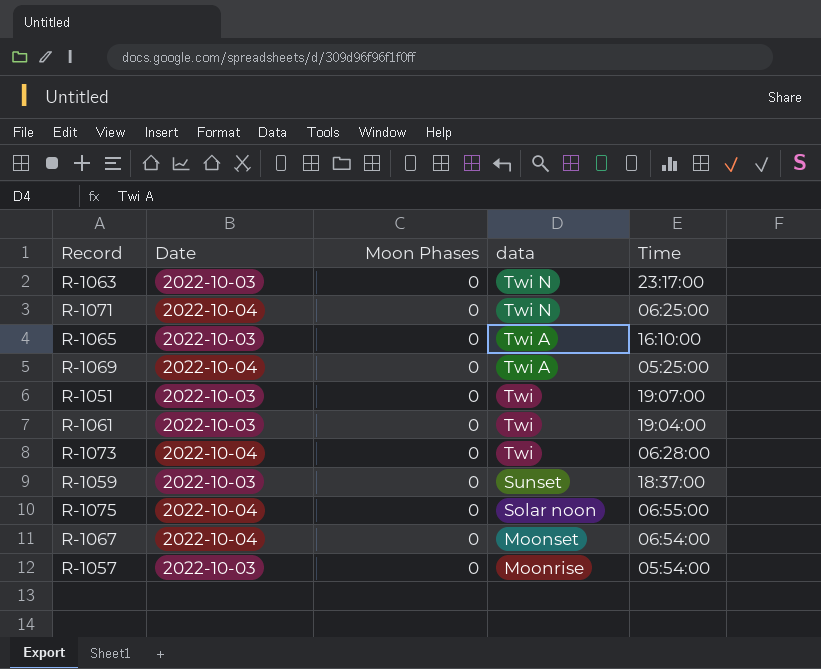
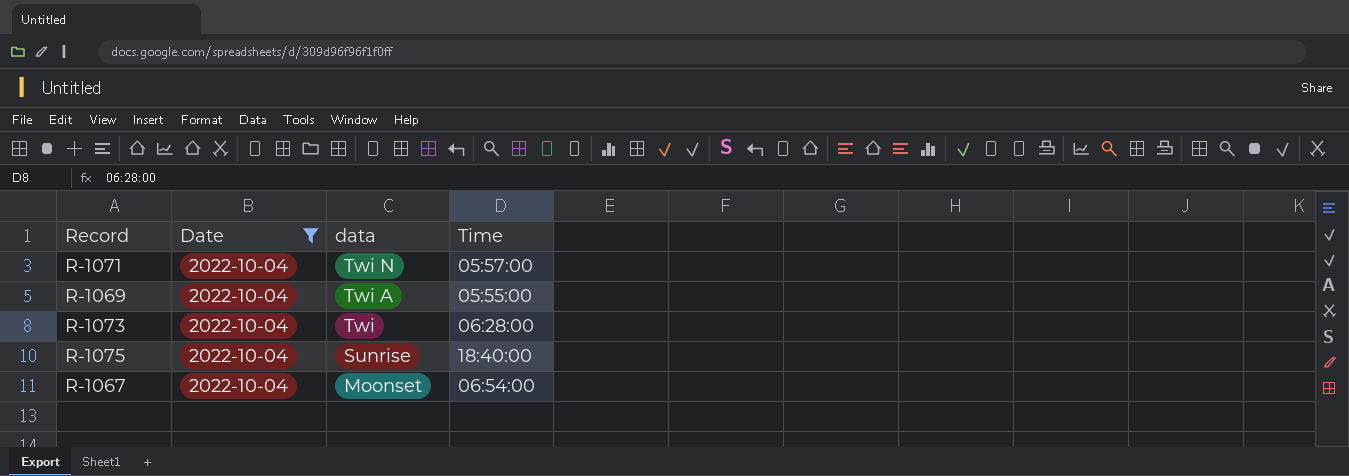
filter: none -> Date = 2022-10-04
column Moon Phases | position: 3 -> none
R-1071 | Time: 06:25:00 -> 05:57:00
R-1069 | Time: 05:25:00 -> 05:55:00
R-1075 | data: Solar noon -> Sunrise
R-1075 | Time: 06:55:00 -> 18:40:00

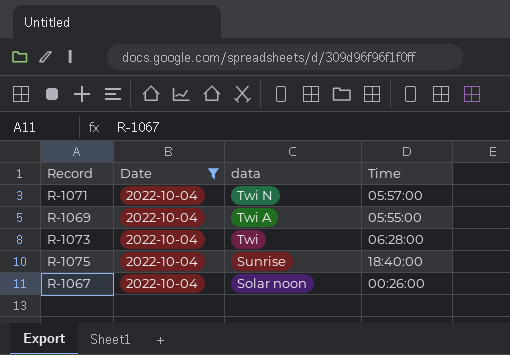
R-1067 | data: Moonset -> Solar noon
R-1067 | Time: 06:54:00 -> 00:26:00

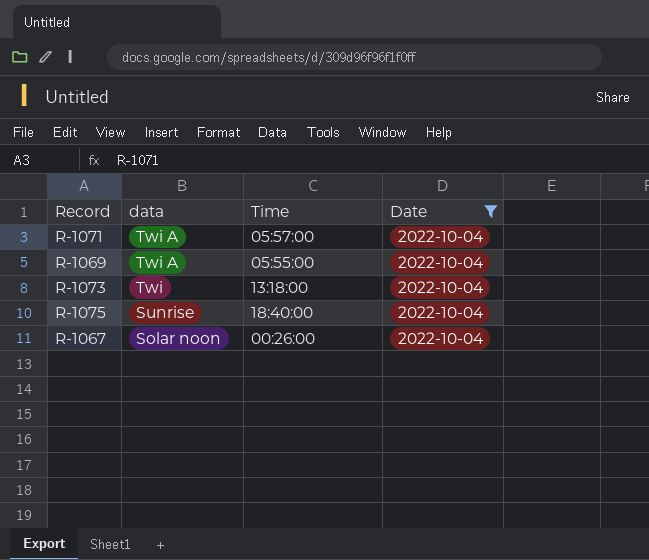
column Date | position: 2 -> 4
R-1071 | data: Twi N -> Twi A
R-1073 | Time: 06:28:00 -> 13:18:00

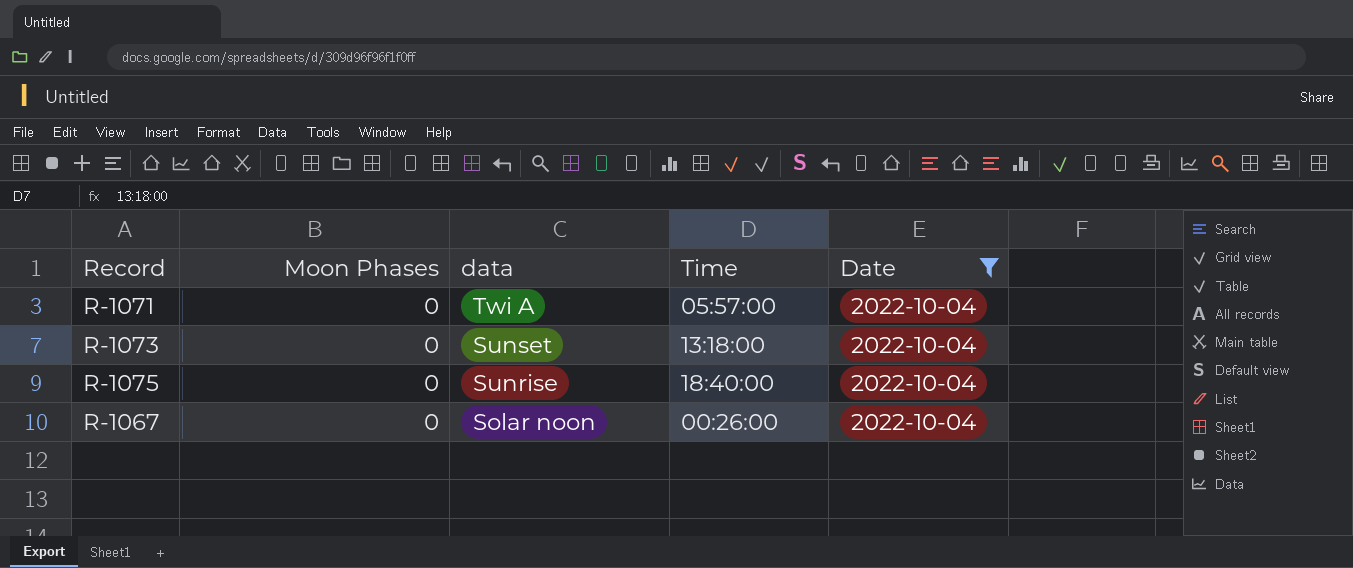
column Moon Phases | position: none -> 2
row R-1069: Twi A | 05:55:00 | 2022-10-04 -> none
R-1073 | data: Twi -> Sunset

